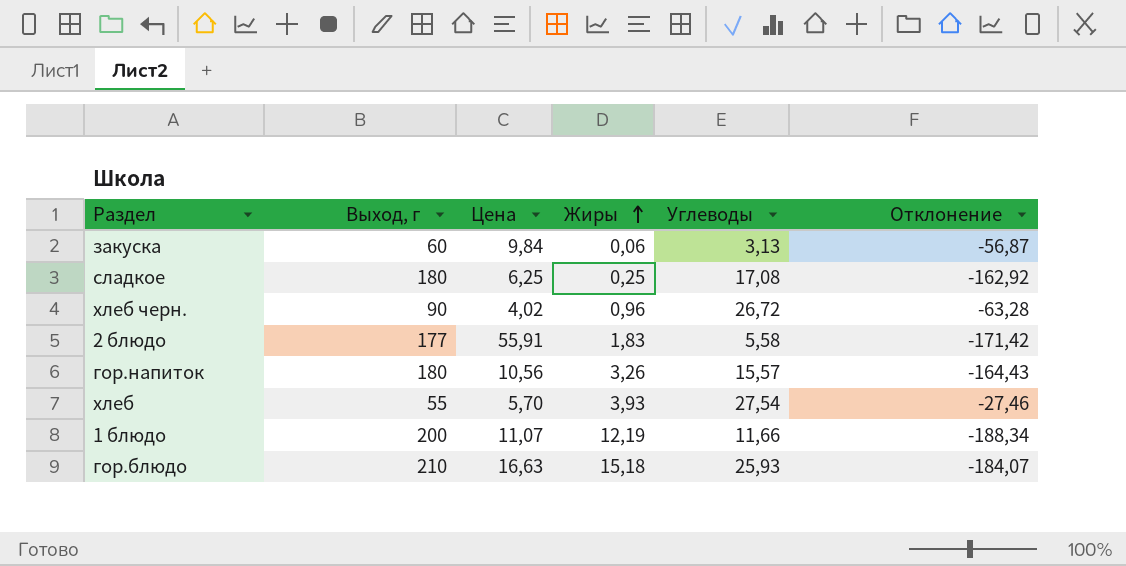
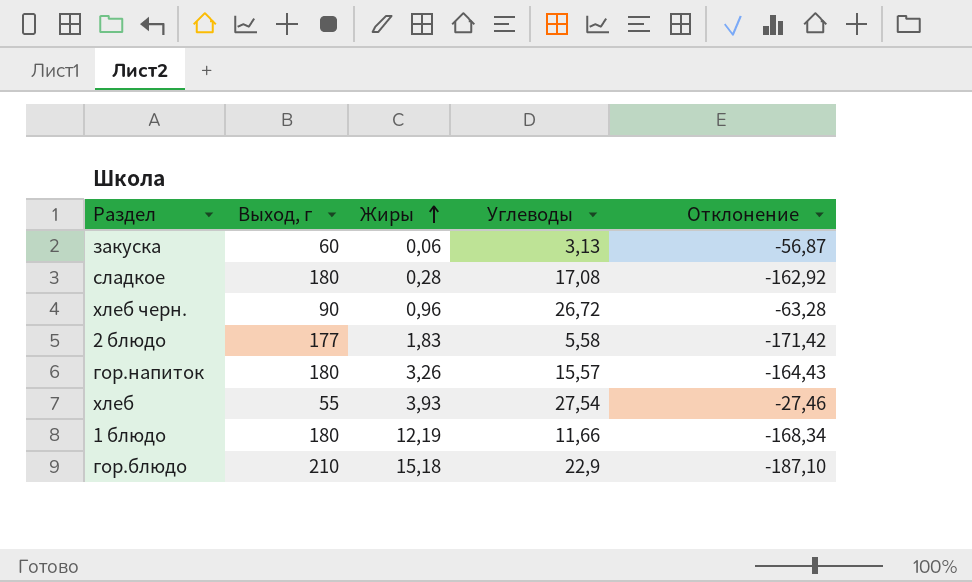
column Цена | position: 3 -> none
сладкое | Жиры: 0,25 -> 0,28
1 блюдо | Выход, г: 200 -> 180
1 блюдо | Отклонение: -188,34 -> -168,34
гор.блюдо | Углеводы: 25,93 -> 22,9
гор.блюдо | Отклонение: -184,07 -> -187,10

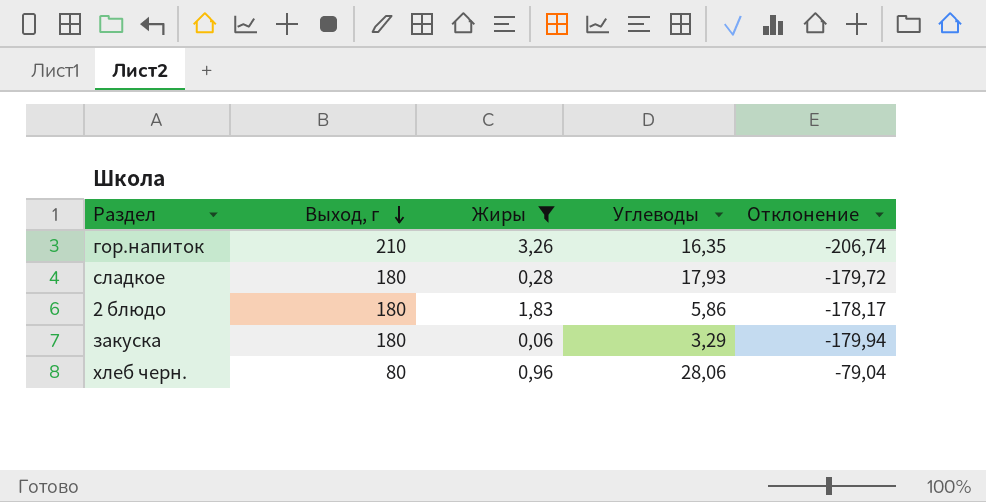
filter: none -> Жиры <= 3,26
row order: Жиры ascending -> Выход, г descending
column Отклонение | formula: [Углеводы] - [Выход, г] -> [Жиры] - [Выход, г]
гор.напиток | Выход, г: 180 -> 210
гор.напиток | Углеводы: 15,57 -> 16,35
сладкое | Углеводы: 17,08 -> 17,93
2 блюдо | Выход, г: 177 -> 180
2 блюдо | Углеводы: 5,58 -> 5,86
закуска | Выход, г: 60 -> 180
закуска | Углеводы: 3,13 -> 3,29
хлеб черн. | Выход, г: 90 -> 80
хлеб черн. | Углеводы: 26,72 -> 28,06

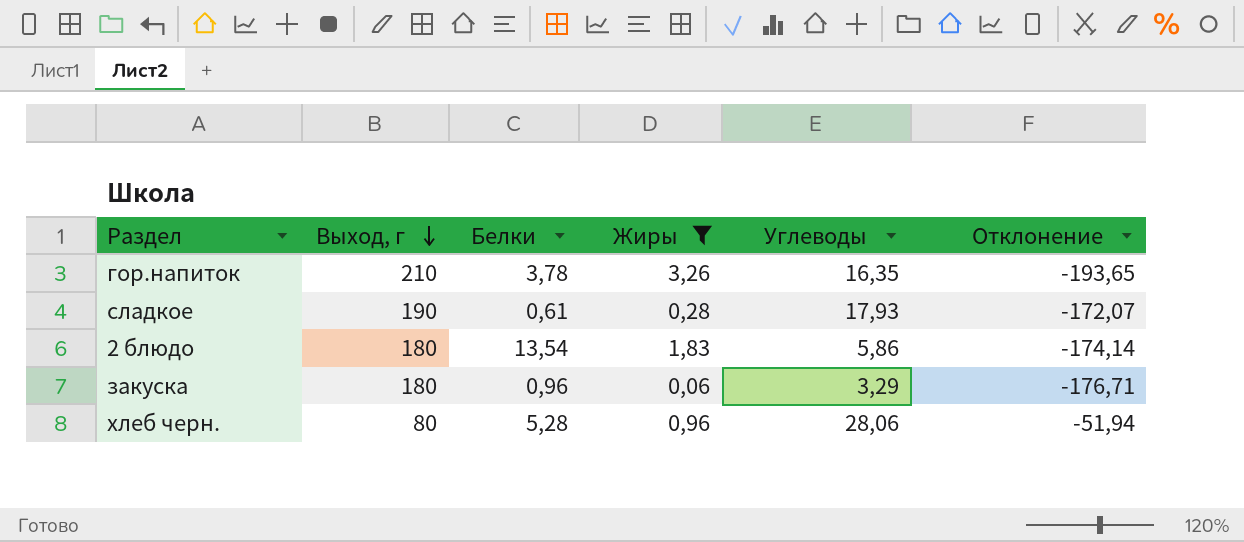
column Белки | position: none -> 3
column Отклонение | formula: [Жиры] - [Выход, г] -> [Углеводы] - [Выход, г]
сладкое | Выход, г: 180 -> 190

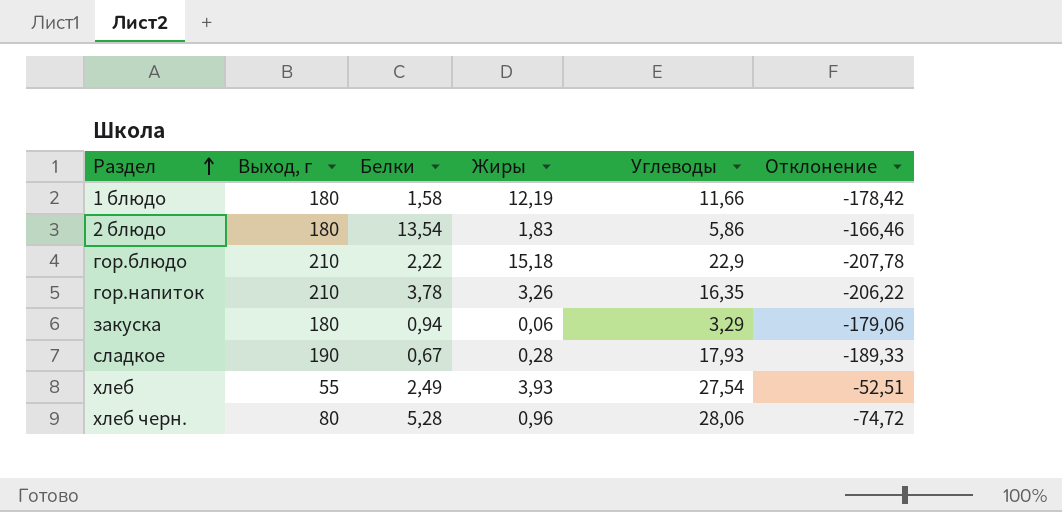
filter: Жиры <= 3,26 -> none
row order: Выход, г descending -> Раздел ascending
column Отклонение | formula: [Углеводы] - [Выход, г] -> [Белки] - [Выход, г]
закуска | Белки: 0,96 -> 0,94
сладкое | Белки: 0,61 -> 0,67

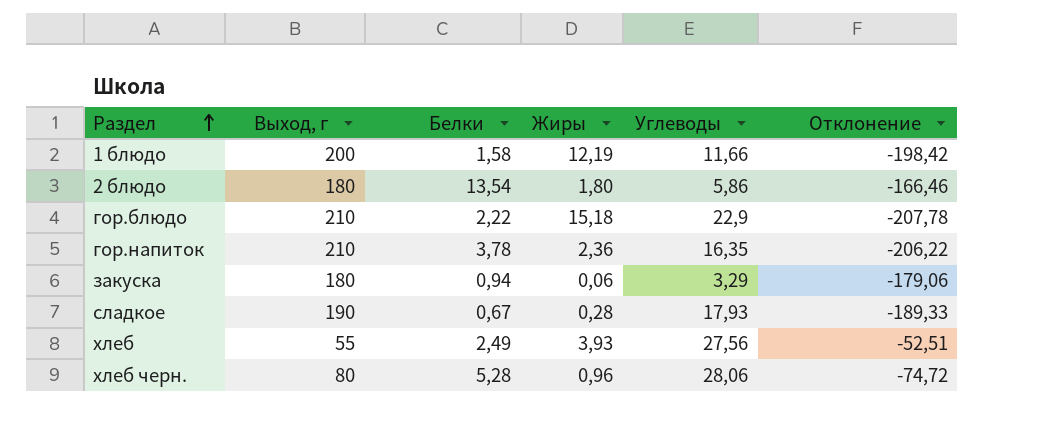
1 блюдо | Выход, г: 180 -> 200
1 блюдо | Отклонение: -178,42 -> -198,42
2 блюдо | Жиры: 1,83 -> 1,80
гор.напиток | Жиры: 3,26 -> 2,36
хлеб | Углеводы: 27,54 -> 27,56

